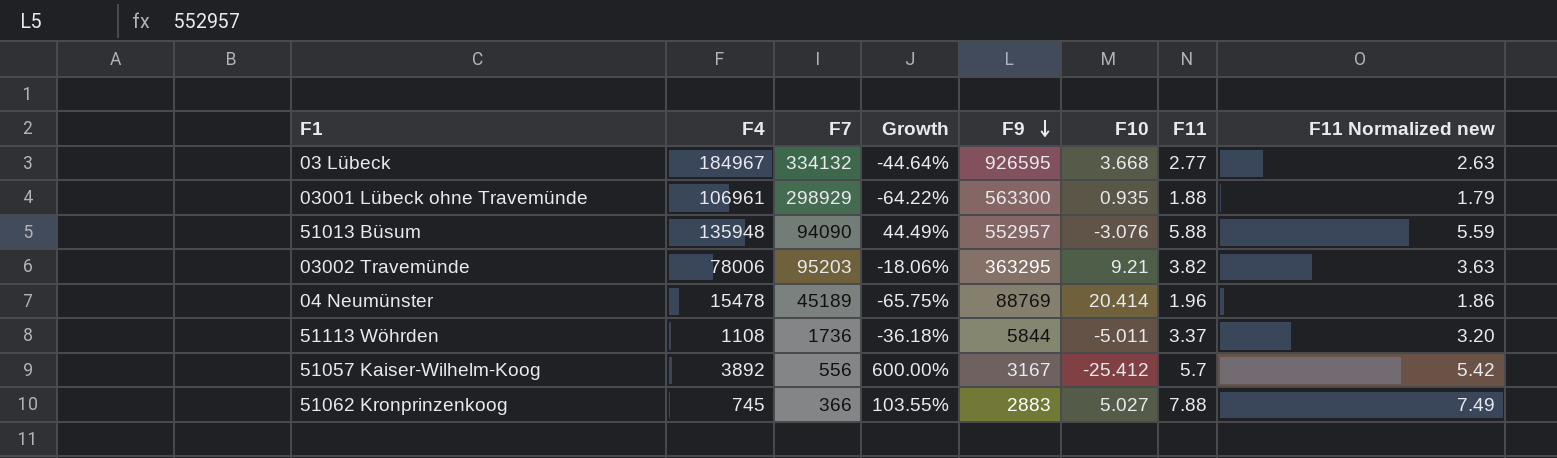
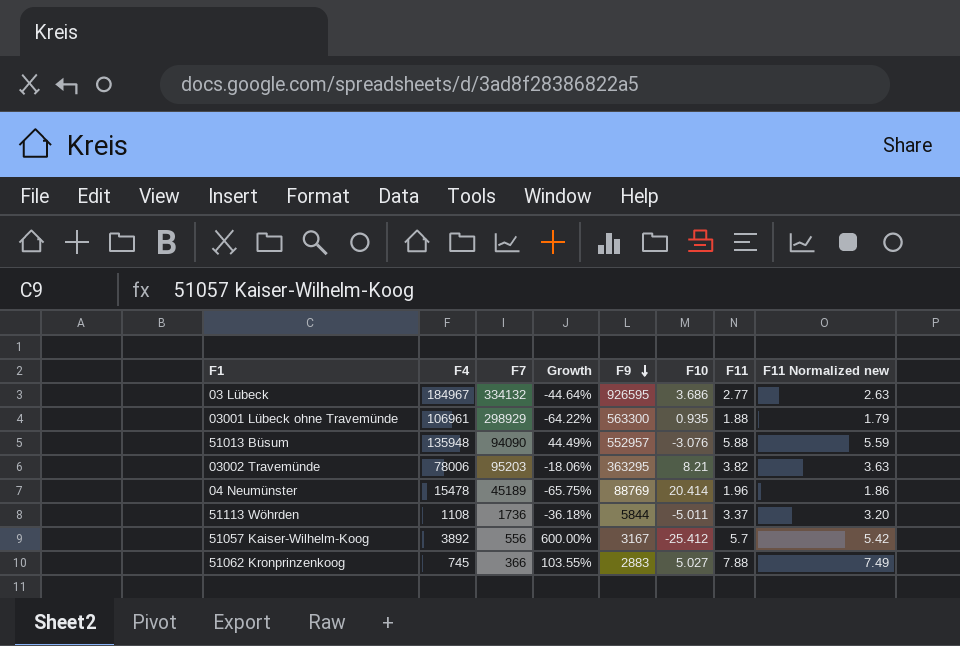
03 Lübeck | F10: 3.668 -> 3.686
03002 Travemünde | F10: 9.21 -> 8.21

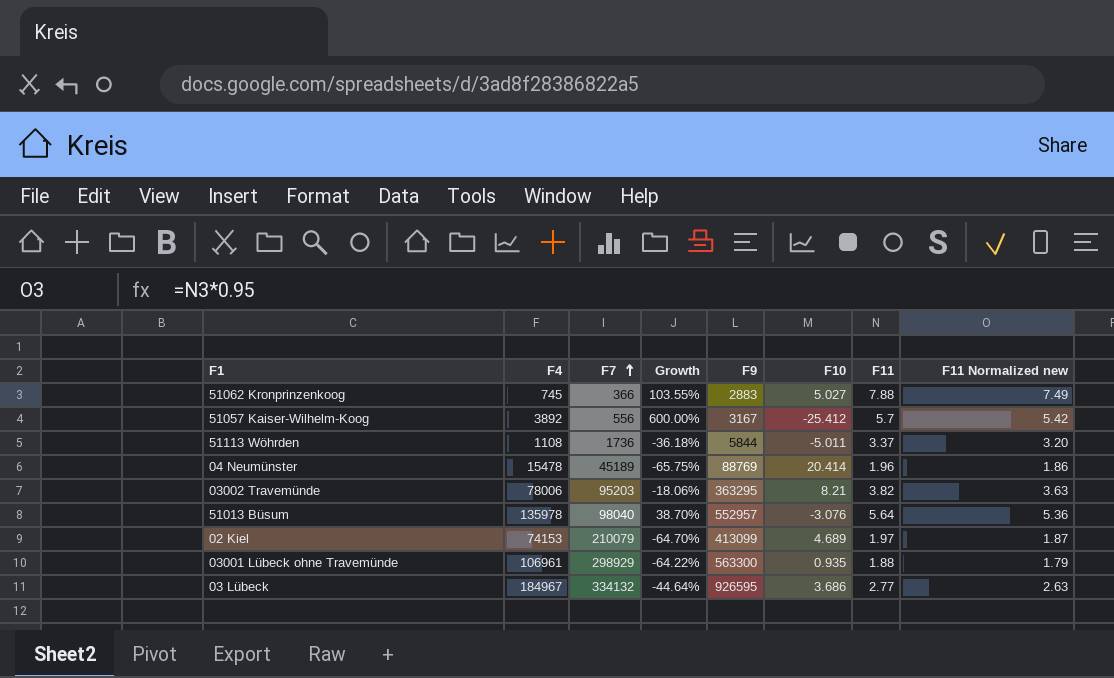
row order: F9 descending -> F7 ascending
51013 Büsum | F4: 135948 -> 135978
51013 Büsum | F7: 94090 -> 98040
51013 Büsum | Growth: 44.49% -> 38.70%
51013 Büsum | F11: 5.88 -> 5.64
51013 Büsum | F11 Normalized new: 5.59 -> 5.36
row 02 Kiel: none -> 74153 | 210079 | -64.70% | 413099 | 4.689 | 1.97 | 1.87

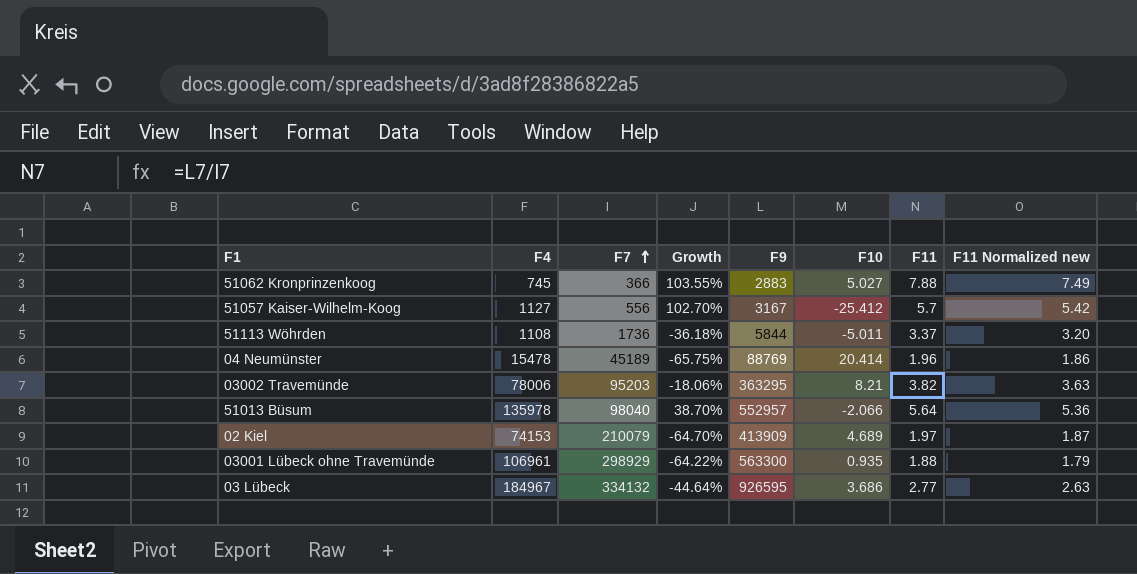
51057 Kaiser-Wilhelm-Koog | F4: 3892 -> 1127
51057 Kaiser-Wilhelm-Koog | Growth: 600.00% -> 102.70%
51013 Büsum | F10: -3.076 -> -2.066
02 Kiel | F9: 413099 -> 413909

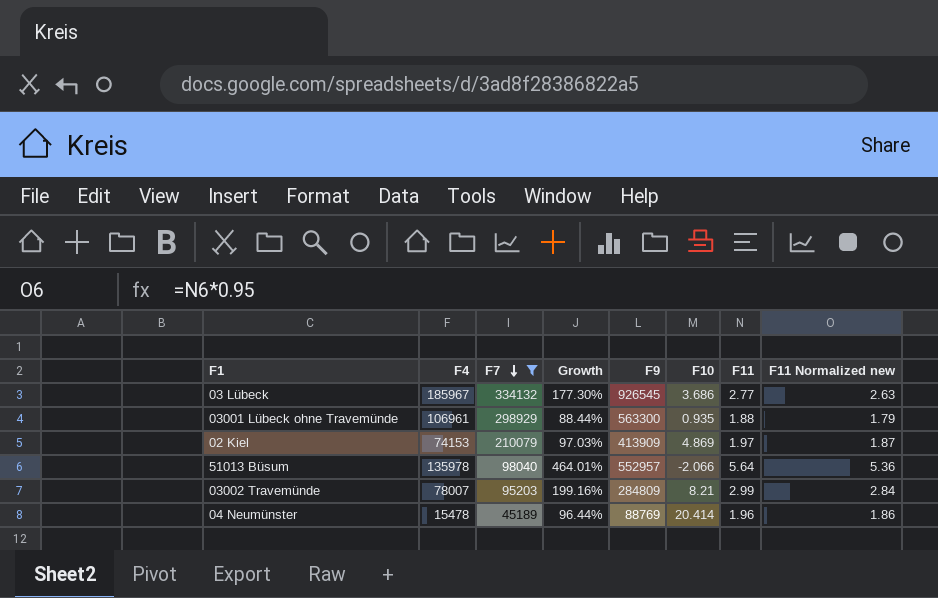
filter: none -> F7 >= 45189
row order: F7 ascending -> F7 descending
column Growth | formula: ([F4] - [F7]) / [F7] -> ([F9] - [F7]) / [F7]
03 Lübeck | F4: 184967 -> 185967
03 Lübeck | F9: 926595 -> 926545
02 Kiel | F10: 4.689 -> 4.869
03002 Travemünde | F4: 78006 -> 78007
03002 Travemünde | F9: 363295 -> 284809
03002 Travemünde | F11: 3.82 -> 2.99
03002 Travemünde | F11 Normalized new: 3.63 -> 2.84

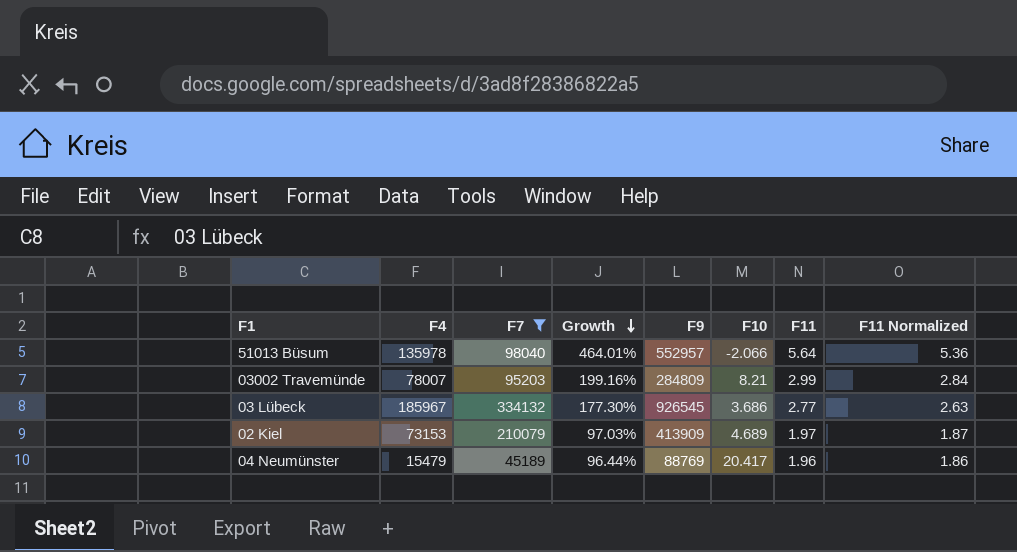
row order: F7 descending -> Growth descending
column name: F11 Normalized new -> F11 Normalized
row 03001 Lübeck ohne Travemünde: 106961 | 298929 | 88.44% | 563300 | 0.935 | 1.88 | 1.79 -> none
02 Kiel | F4: 74153 -> 73153
02 Kiel | F10: 4.869 -> 4.689
04 Neumünster | F4: 15478 -> 15479
04 Neumünster | F10: 20.414 -> 20.417

